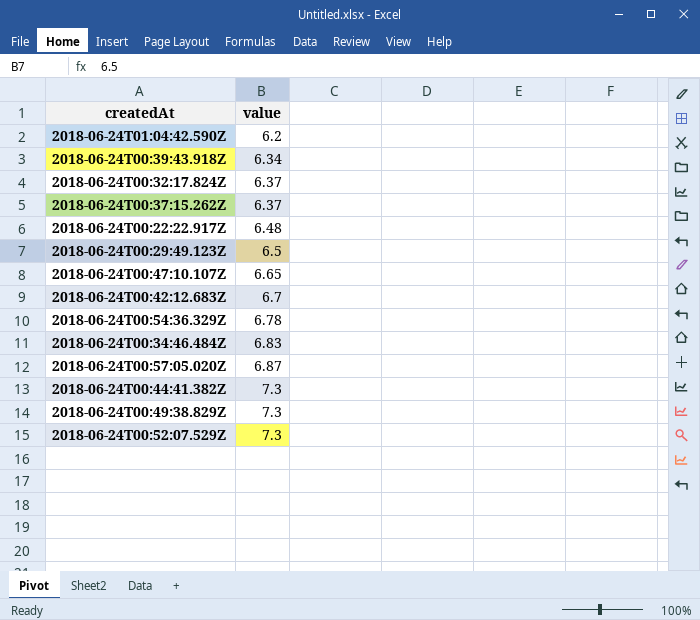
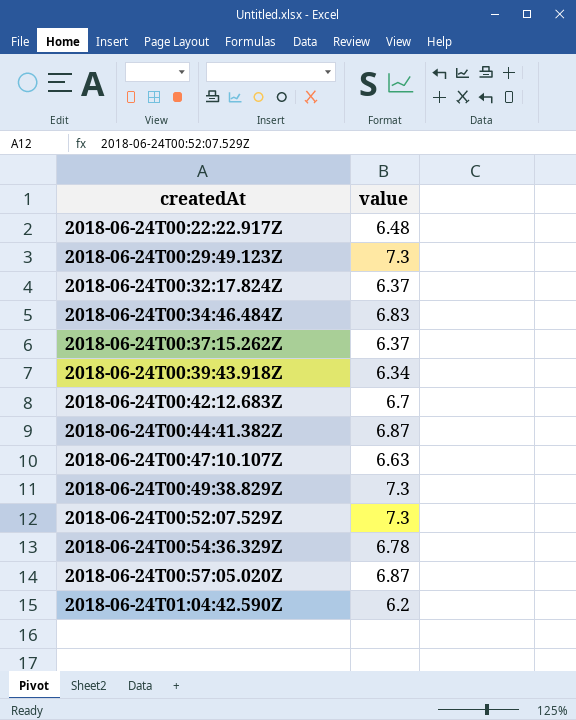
row order: value ascending -> createdAt ascending
2018-06-24T00:29:49.123Z | value: 6.5 -> 7.3
2018-06-24T00:44:41.382Z | value: 7.3 -> 6.87
2018-06-24T00:47:10.107Z | value: 6.65 -> 6.63

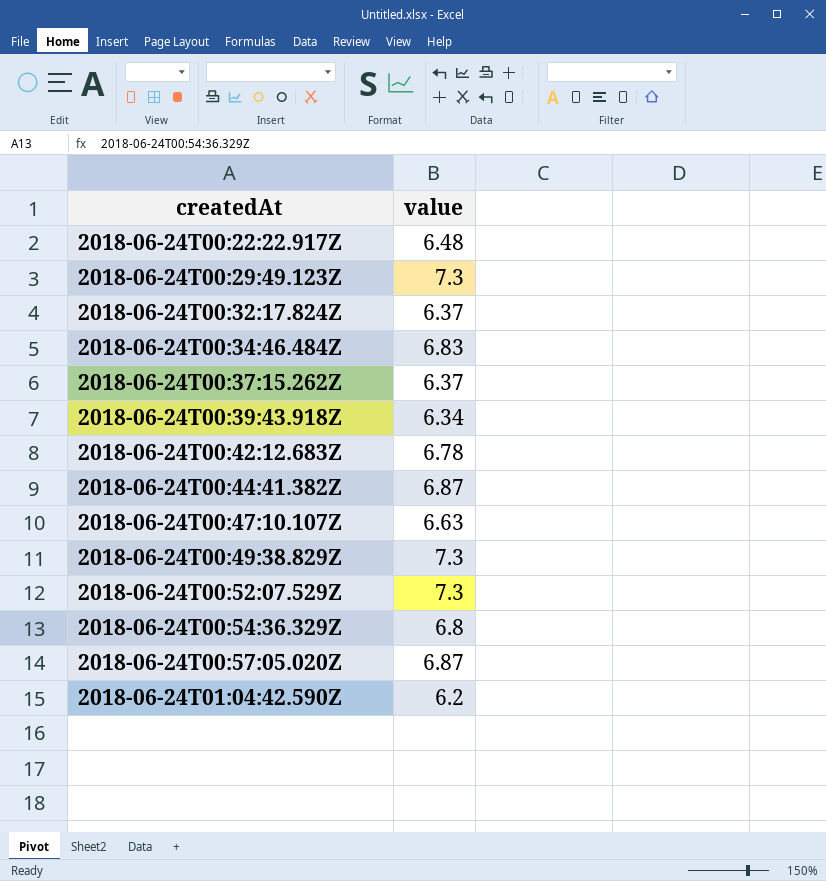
2018-06-24T00:42:12.683Z | value: 6.7 -> 6.78
2018-06-24T00:54:36.329Z | value: 6.78 -> 6.8

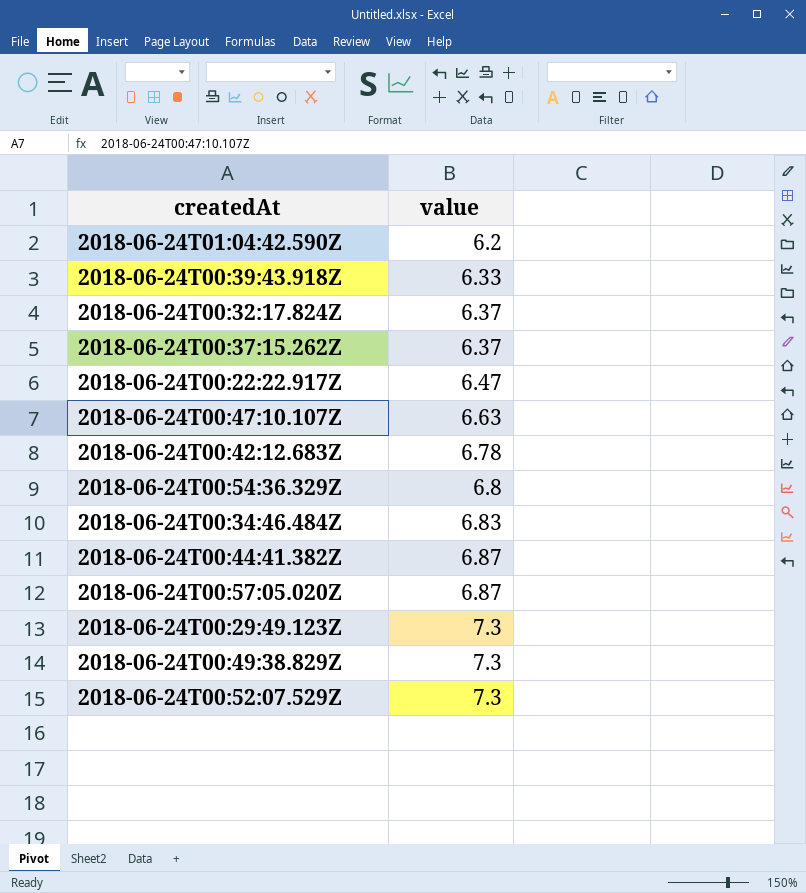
row order: createdAt ascending -> value ascending
2018-06-24T00:39:43.918Z | value: 6.34 -> 6.33
2018-06-24T00:22:22.917Z | value: 6.48 -> 6.47

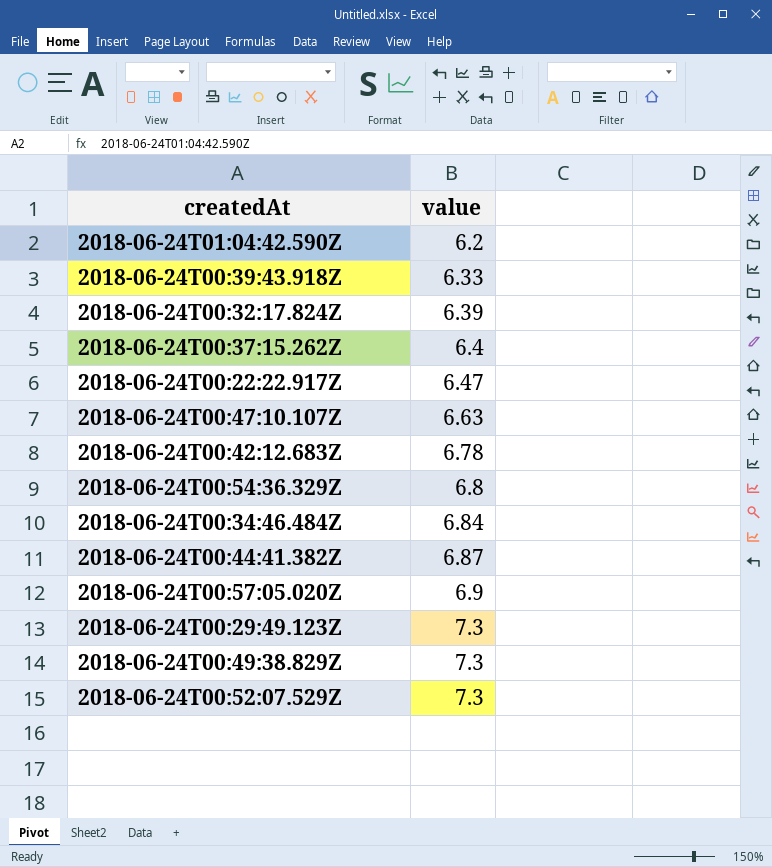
2018-06-24T00:32:17.824Z | value: 6.37 -> 6.39
2018-06-24T00:37:15.262Z | value: 6.37 -> 6.4
2018-06-24T00:34:46.484Z | value: 6.83 -> 6.84
2018-06-24T00:57:05.020Z | value: 6.87 -> 6.9

